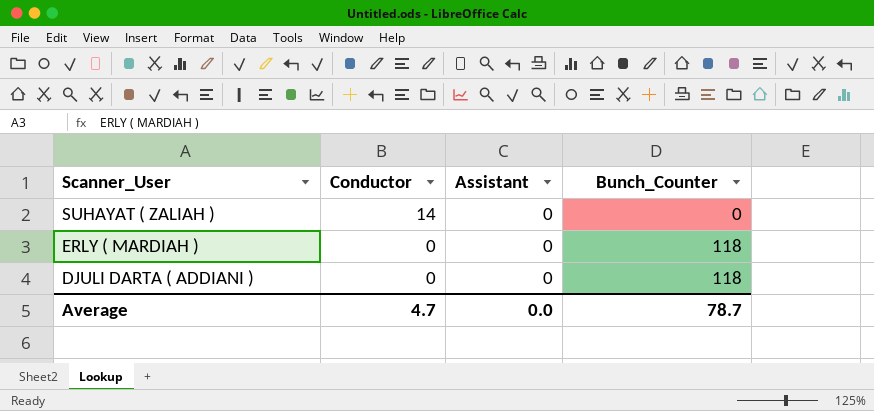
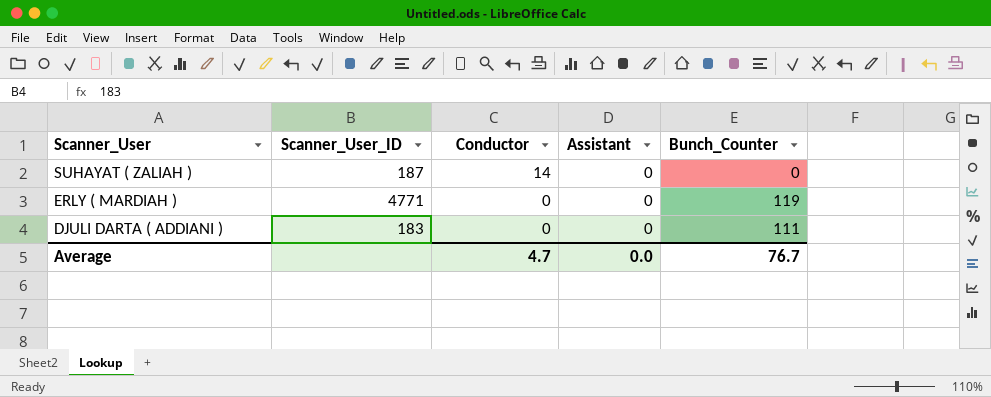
column Scanner_User_ID | position: none -> 2
ERLY ( MARDIAH ) | Bunch_Counter: 118 -> 119
DJULI DARTA ( ADDIANI ) | Bunch_Counter: 118 -> 111
Average | Bunch_Counter: 78.7 -> 76.7

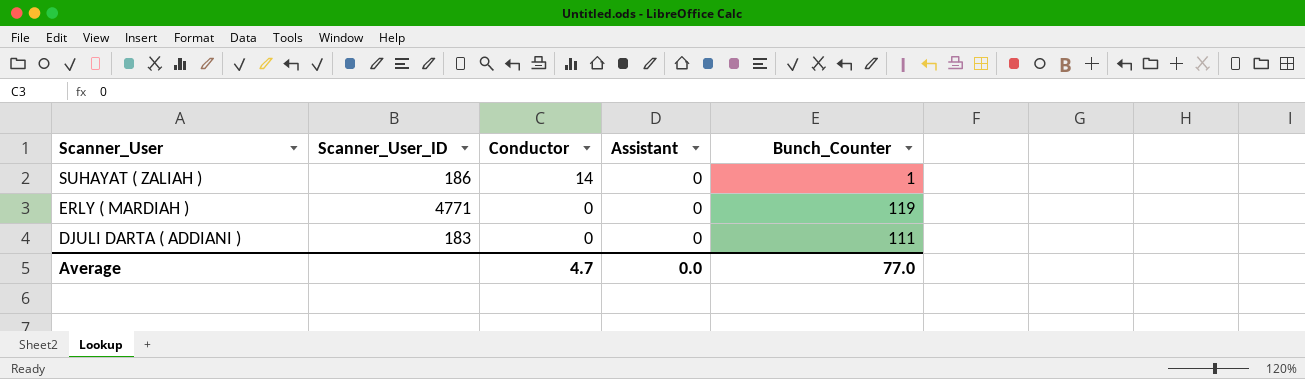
SUHAYAT ( ZALIAH ) | Scanner_User_ID: 187 -> 186
SUHAYAT ( ZALIAH ) | Bunch_Counter: 0 -> 1
Average | Bunch_Counter: 76.7 -> 77.0

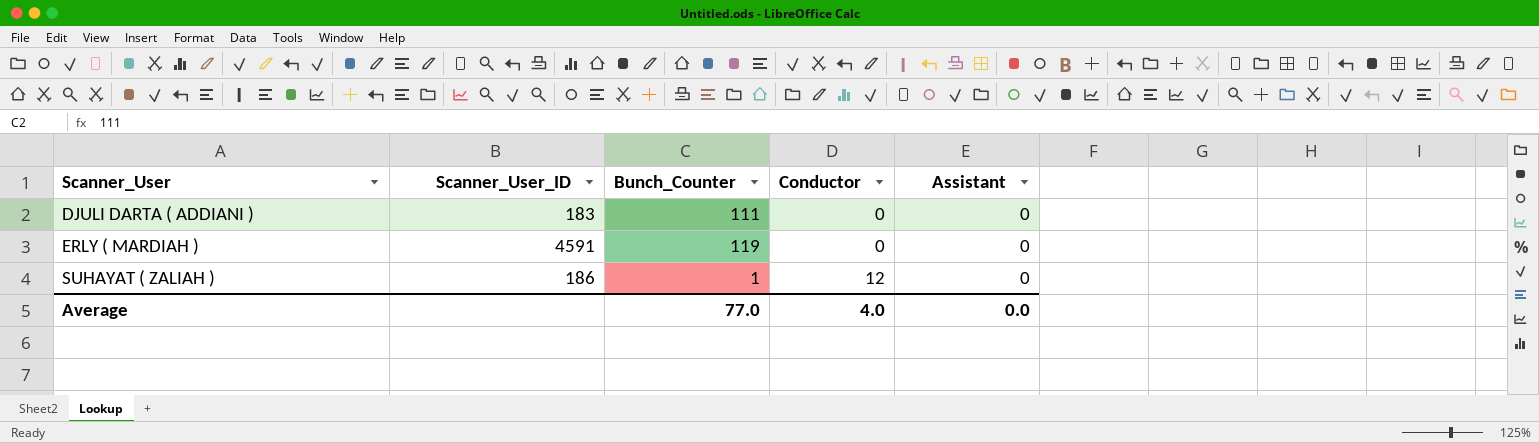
row order: Scanner_User descending -> Scanner_User ascending
column Bunch_Counter | position: 5 -> 3
ERLY ( MARDIAH ) | Scanner_User_ID: 4771 -> 4591
SUHAYAT ( ZALIAH ) | Conductor: 14 -> 12
Average | Conductor: 4.7 -> 4.0

